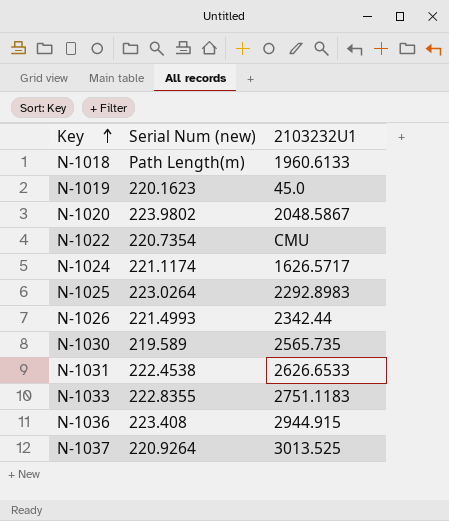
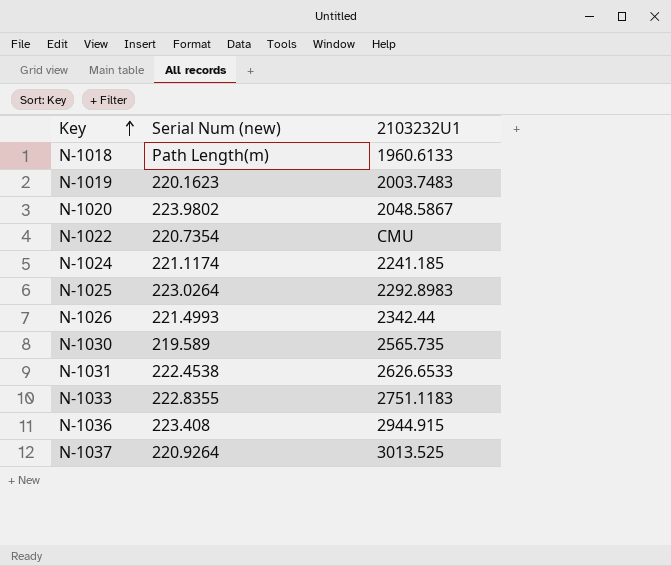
N-1019 | 2103232U1: 45.0 -> 2003.7483
N-1024 | 2103232U1: 1626.5717 -> 2241.185

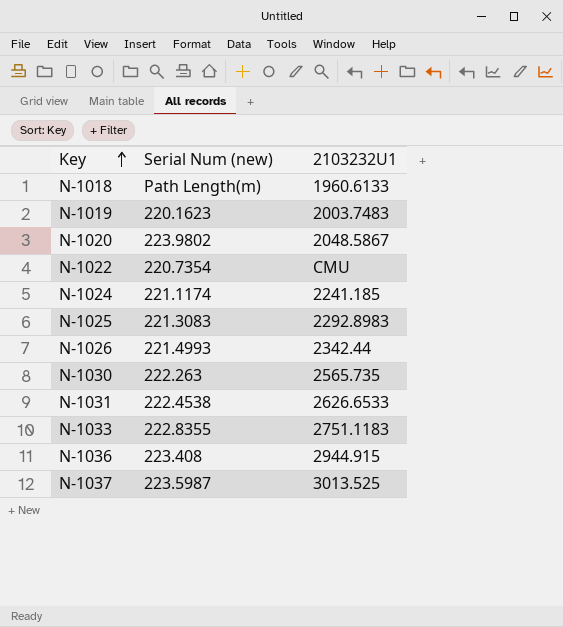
N-1025 | Serial Num (new): 223.0264 -> 221.3083
N-1030 | Serial Num (new): 219.589 -> 222.263
N-1037 | Serial Num (new): 220.9264 -> 223.5987

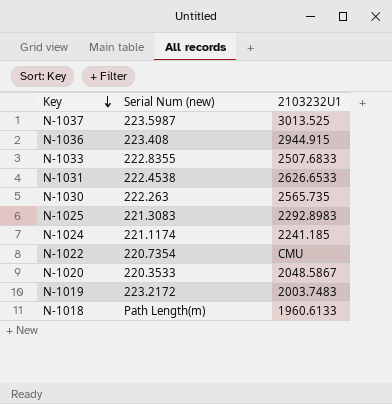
row order: Key ascending -> Key descending
row N-1026: 221.4993 | 2342.44 -> none
N-1033 | 2103232U1: 2751.1183 -> 2507.6833
N-1020 | Serial Num (new): 223.9802 -> 220.3533
N-1019 | Serial Num (new): 220.1623 -> 223.2172

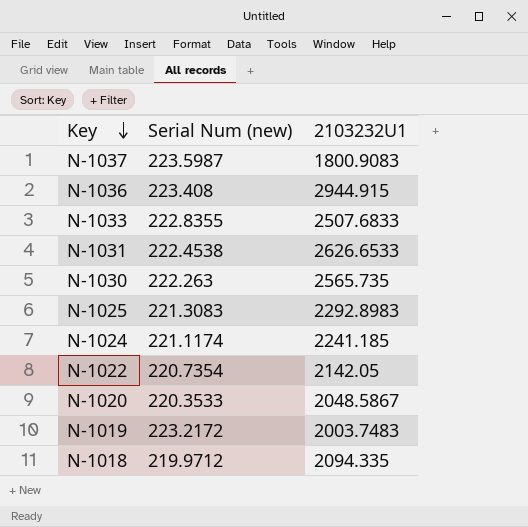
N-1037 | 2103232U1: 3013.525 -> 1800.9083
N-1022 | 2103232U1: CMU -> 2142.05
N-1018 | Serial Num (new): Path Length(m) -> 219.9712
N-1018 | 2103232U1: 1960.6133 -> 2094.335

